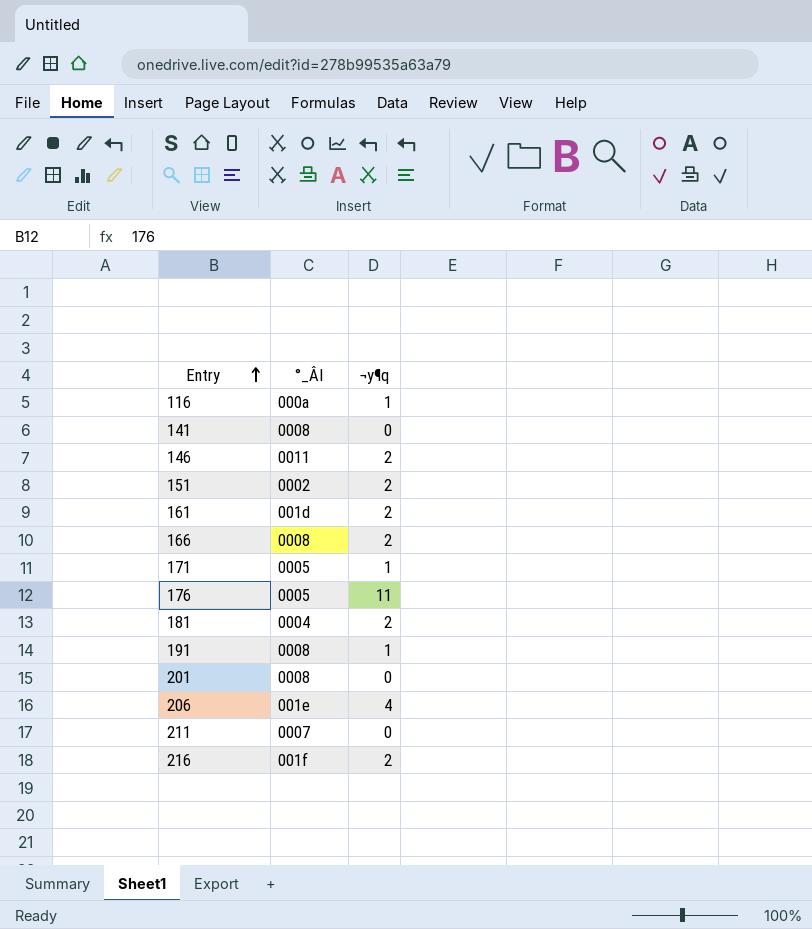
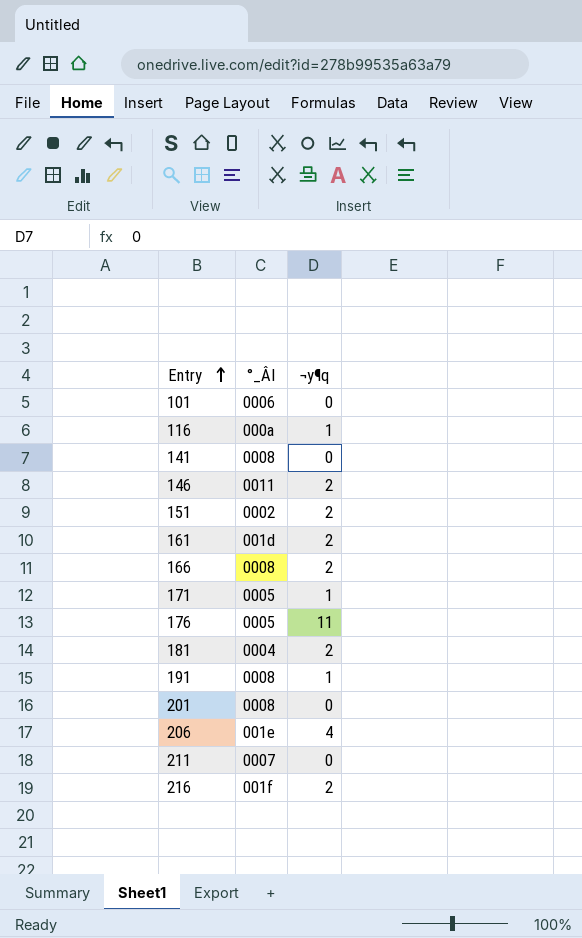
row 101: none -> 0006 | 0

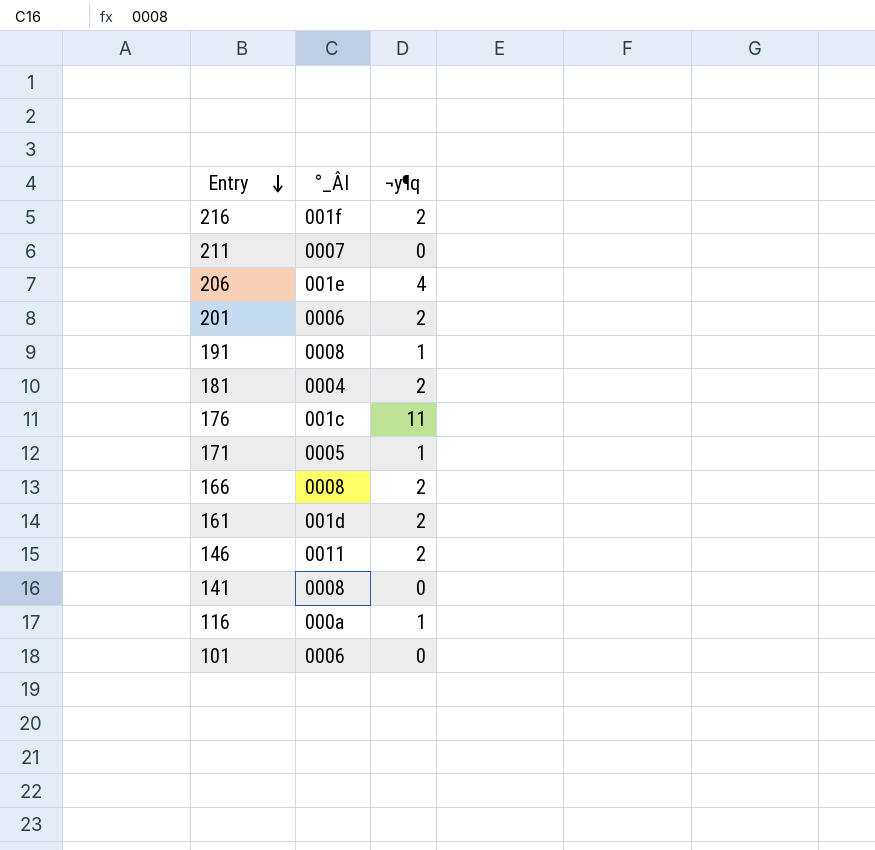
row order: Entry ascending -> Entry descending
row 151: 0002 | 2 -> none
201 | °_ÂI: 0008 -> 0006
201 | ¬y¶q: 0 -> 2
176 | °_ÂI: 0005 -> 001c

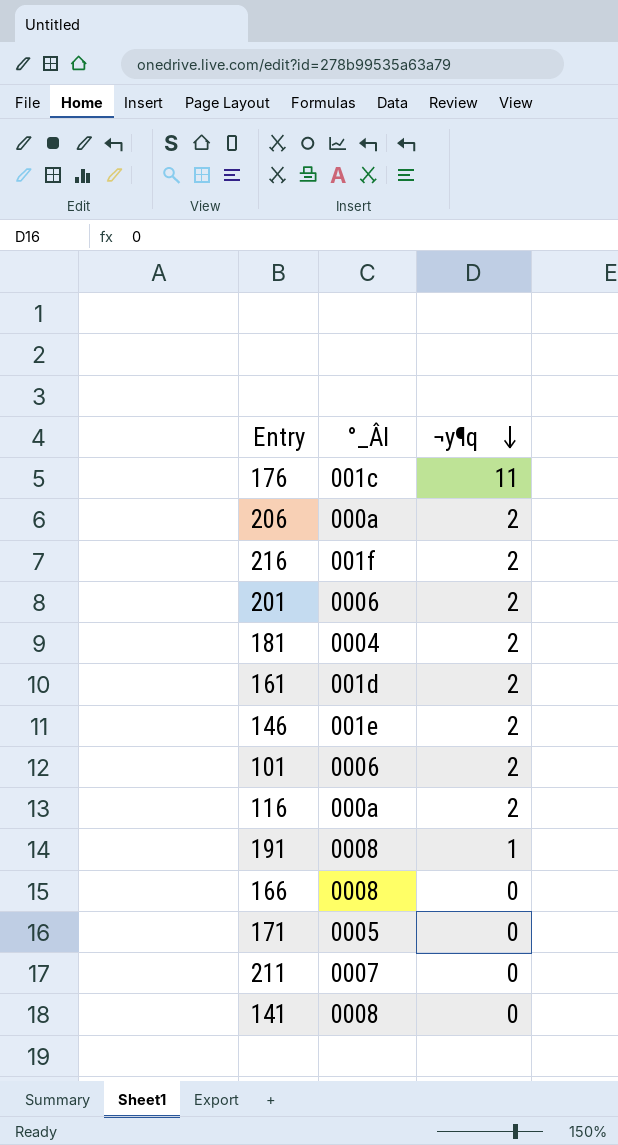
row order: Entry descending -> ¬y¶q descending
206 | °_ÂI: 001e -> 000a
206 | ¬y¶q: 4 -> 2
146 | °_ÂI: 0011 -> 001e
101 | ¬y¶q: 0 -> 2
116 | ¬y¶q: 1 -> 2
166 | ¬y¶q: 2 -> 0
171 | ¬y¶q: 1 -> 0

